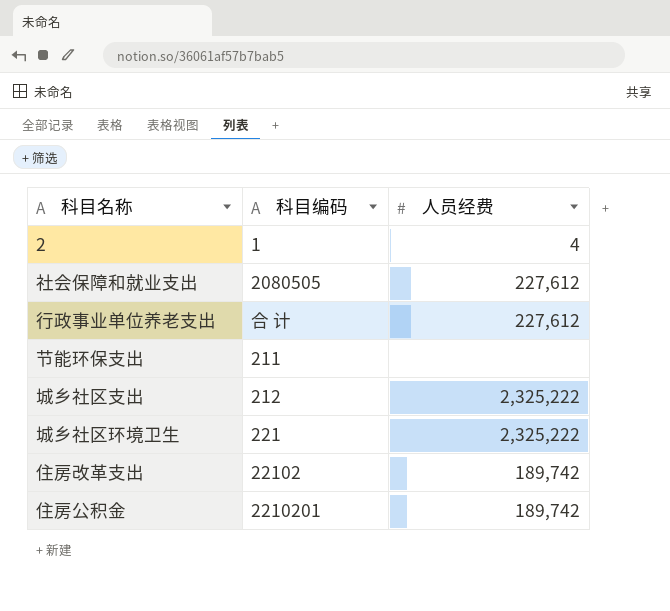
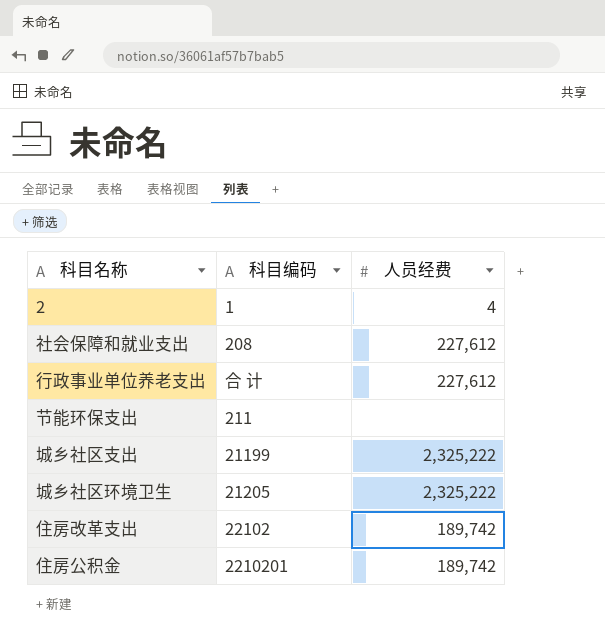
社会保障和就业支出 | 科目编码: 2080505 -> 208
城乡社区支出 | 科目编码: 212 -> 21199
城乡社区环境卫生 | 科目编码: 221 -> 21205

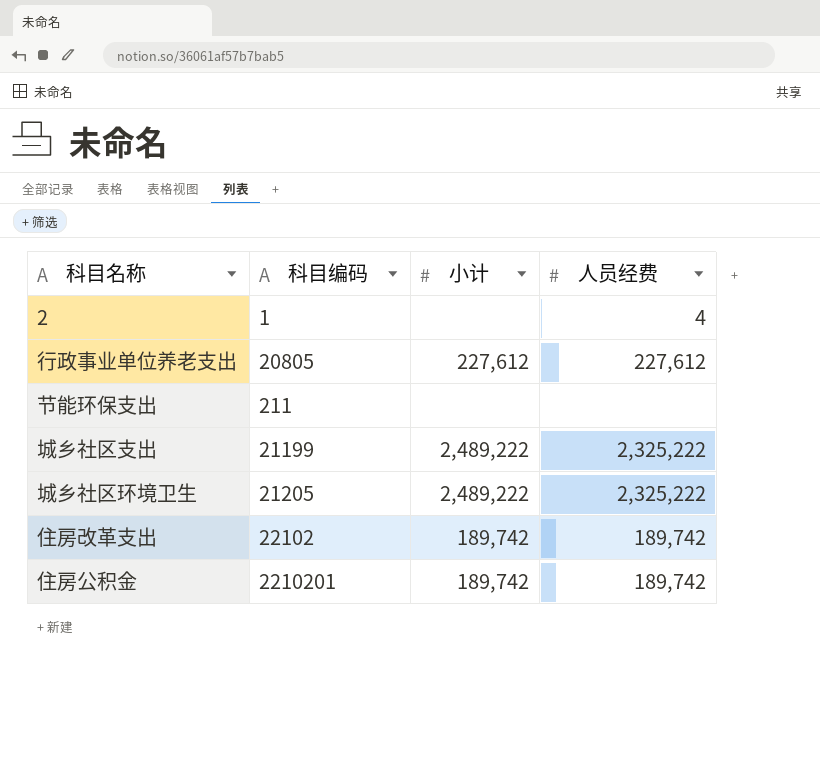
column 小计 | position: none -> 3
row 社会保障和就业支出: 208 | 227,612 -> none
行政事业单位养老支出 | 科目编码: 合 计 -> 20805

